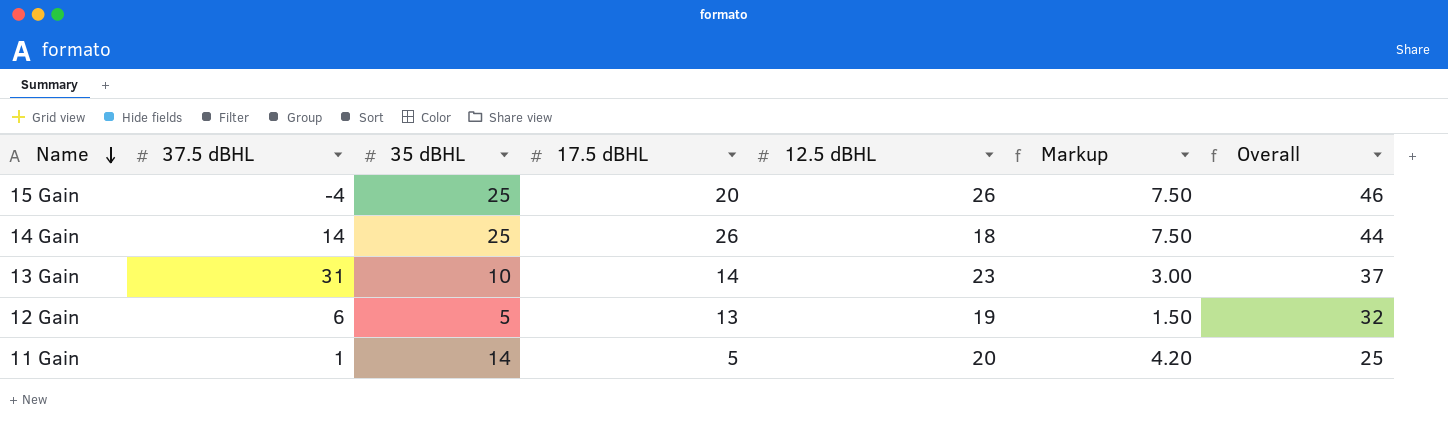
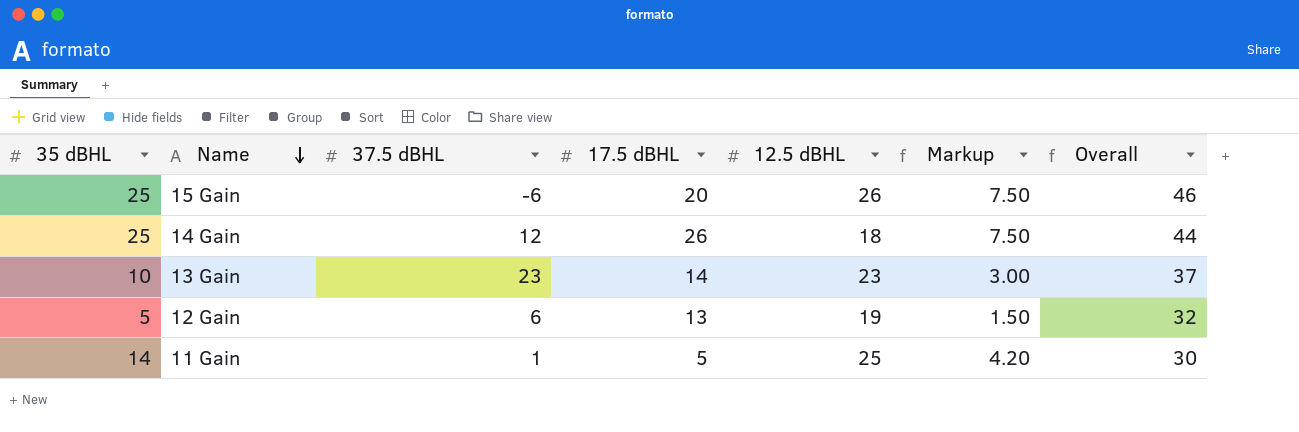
column 35 dBHL | position: 3 -> 1
15 Gain | 37.5 dBHL: -4 -> -6
14 Gain | 37.5 dBHL: 14 -> 12
13 Gain | 37.5 dBHL: 31 -> 23
11 Gain | 12.5 dBHL: 20 -> 25
11 Gain | Overall: 25 -> 30

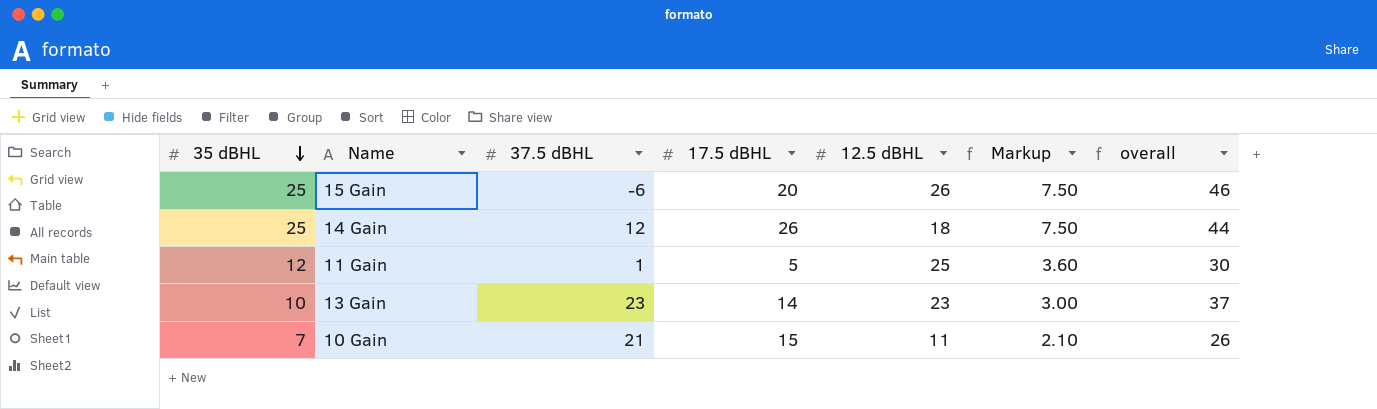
row order: Name descending -> 35 dBHL descending
column name: Overall -> overall
row 12 Gain: 5 | 6 | 13 | 19 | 1.50 | 32 -> none
11 Gain | 35 dBHL: 14 -> 12
11 Gain | Markup: 4.20 -> 3.60
row 10 Gain: none -> 7 | 21 | 15 | 11 | 2.10 | 26

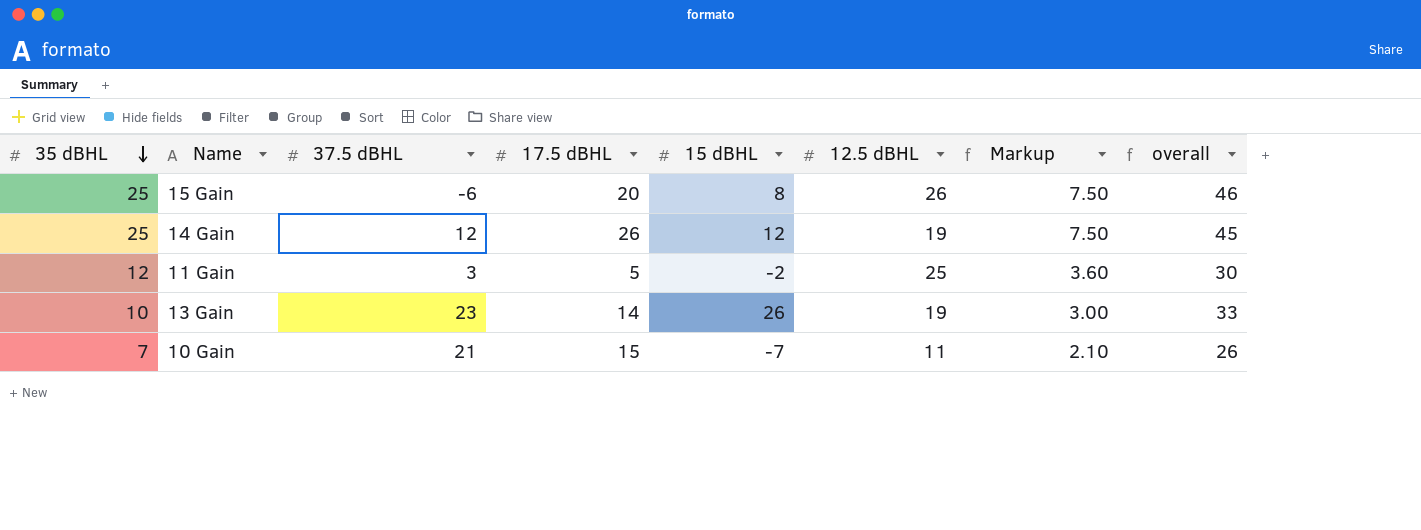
column 15 dBHL | position: none -> 5
14 Gain | 12.5 dBHL: 18 -> 19
14 Gain | overall: 44 -> 45
11 Gain | 37.5 dBHL: 1 -> 3
13 Gain | 12.5 dBHL: 23 -> 19
13 Gain | overall: 37 -> 33

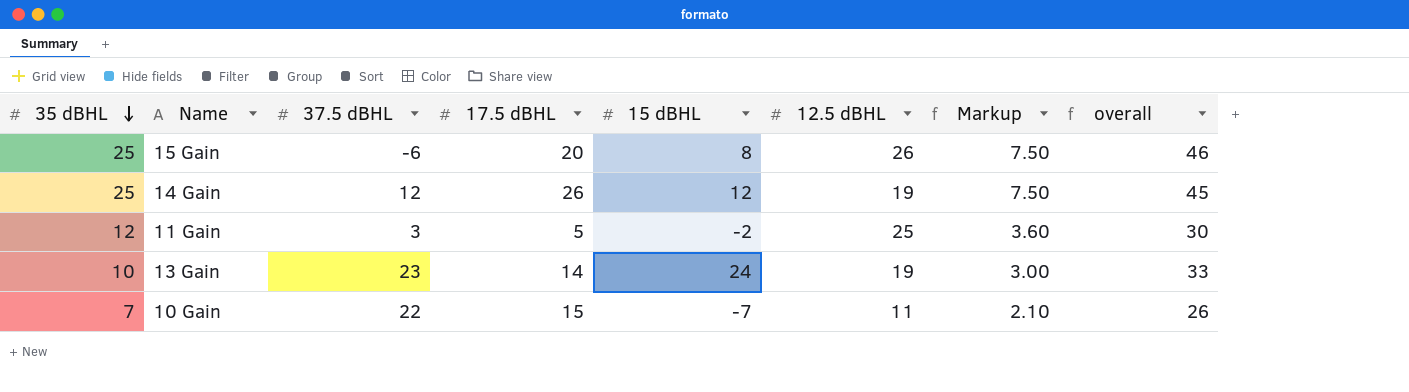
13 Gain | 15 dBHL: 26 -> 24
10 Gain | 37.5 dBHL: 21 -> 22

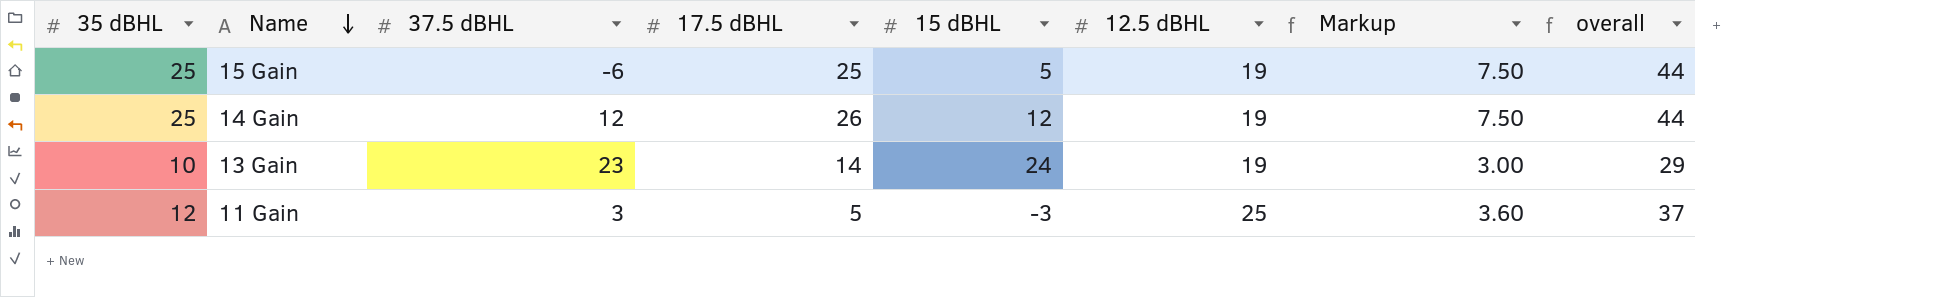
row order: 35 dBHL descending -> Name descending
column overall | formula: [17.5 dBHL] + [12.5 dBHL] -> [35 dBHL] + [12.5 dBHL]
row 10 Gain: 7 | 22 | 15 | -7 | 11 | 2.10 | 26 -> none
15 Gain | 17.5 dBHL: 20 -> 25
15 Gain | 15 dBHL: 8 -> 5
15 Gain | 12.5 dBHL: 26 -> 19
11 Gain | 15 dBHL: -2 -> -3

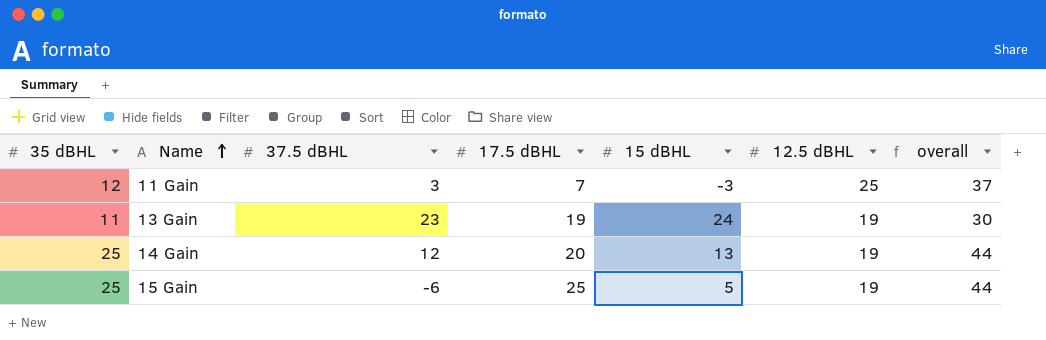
row order: Name descending -> Name ascending
column Markup | formula: [35 dBHL] * 0.3 -> none
11 Gain | 17.5 dBHL: 5 -> 7
13 Gain | 35 dBHL: 10 -> 11
13 Gain | 17.5 dBHL: 14 -> 19
13 Gain | overall: 29 -> 30
14 Gain | 17.5 dBHL: 26 -> 20
14 Gain | 15 dBHL: 12 -> 13

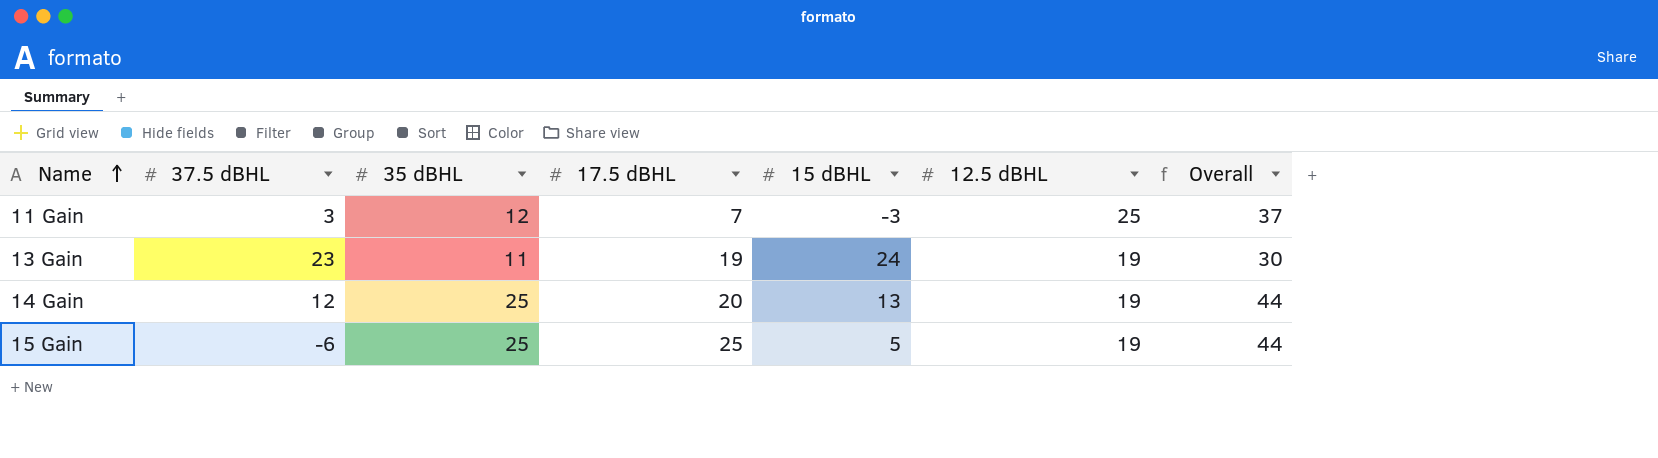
column 35 dBHL | position: 1 -> 3
column name: overall -> Overall

